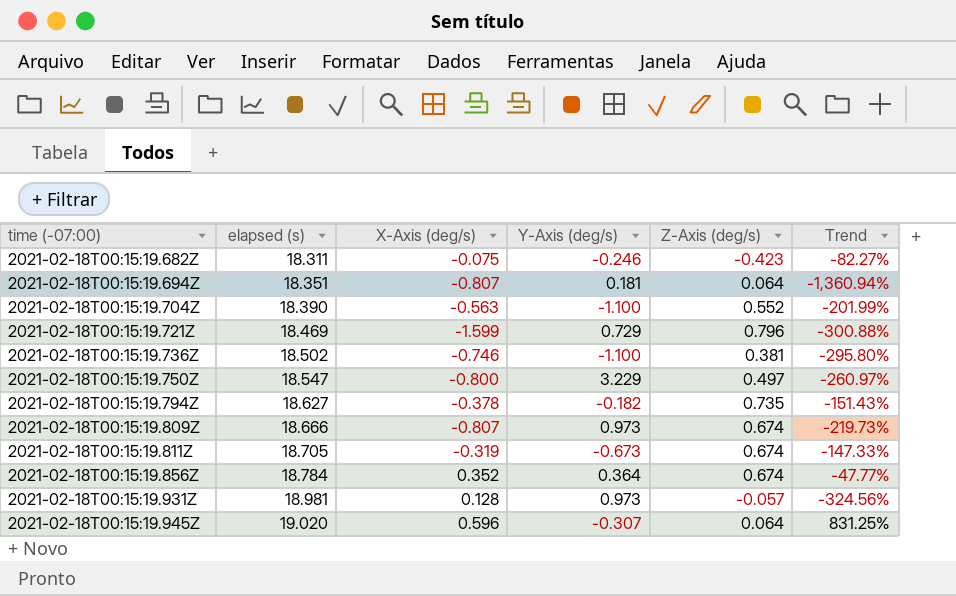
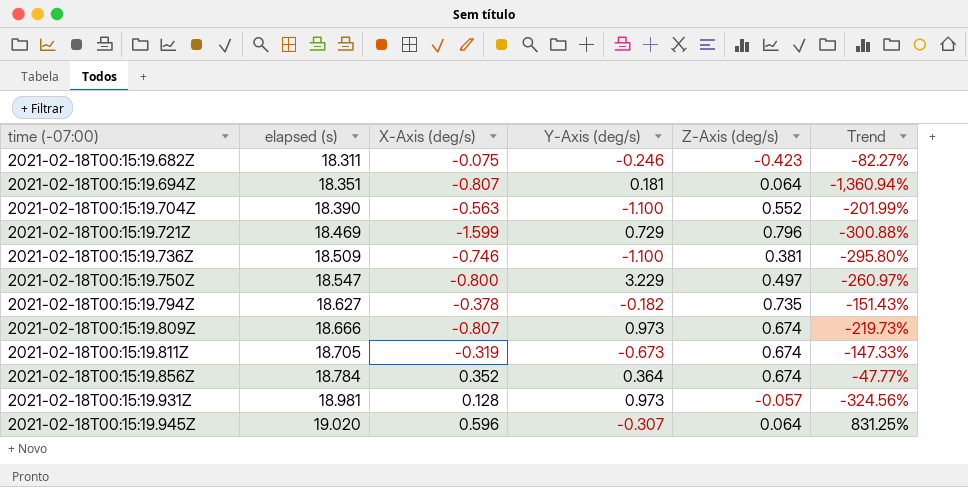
2021-02-18T00:15:19.736Z | elapsed (s): 18.502 -> 18.509

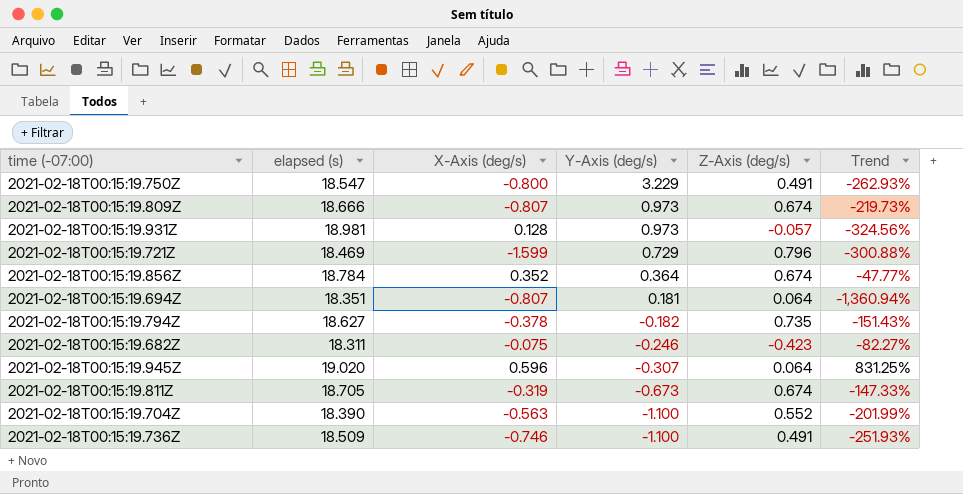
row order: time (-07:00) ascending -> Y-Axis (deg/s) descending
2021-02-18T00:15:19.750Z | Z-Axis (deg/s): 0.497 -> 0.491
2021-02-18T00:15:19.750Z | Trend: -260.97% -> -262.93%
2021-02-18T00:15:19.736Z | Z-Axis (deg/s): 0.381 -> 0.491
2021-02-18T00:15:19.736Z | Trend: -295.80% -> -251.93%

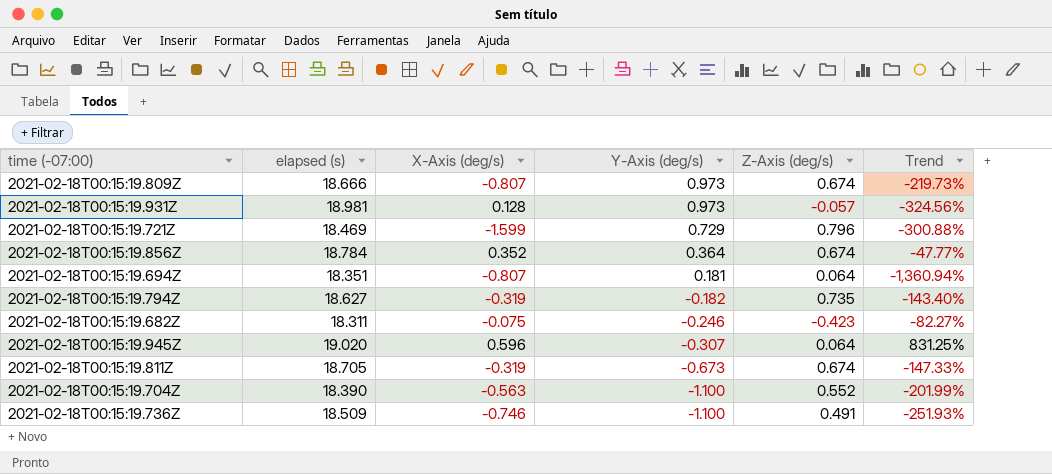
row 2021-02-18T00:15:19.750Z: 18.547 | -0.800 | 3.229 | 0.491 | -262.93% -> none
2021-02-18T00:15:19.794Z | X-Axis (deg/s): -0.378 -> -0.319
2021-02-18T00:15:19.794Z | Trend: -151.43% -> -143.40%

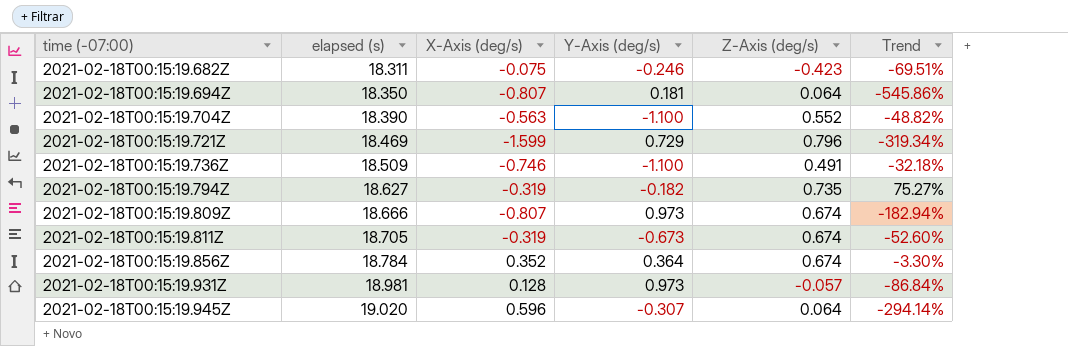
row order: Y-Axis (deg/s) descending -> time (-07:00) ascending
column Trend | formula: ([X-Axis (deg/s)] - [Z-Axis (deg/s)]) / [Z-Axis (deg/s)] -> ([X-Axis (deg/s)] - [Y-Axis (deg/s)]) / [Y-Axis (deg/s)]
2021-02-18T00:15:19.694Z | elapsed (s): 18.351 -> 18.350

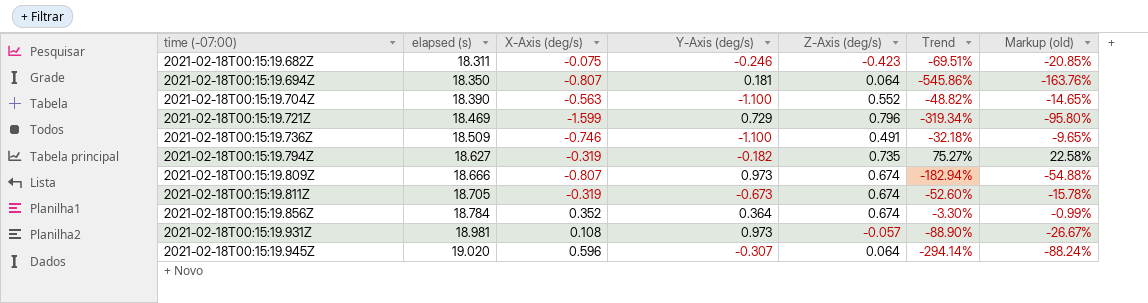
column Markup (old) | formula: none -> [Trend] * 0.3
2021-02-18T00:15:19.931Z | X-Axis (deg/s): 0.128 -> 0.108
2021-02-18T00:15:19.931Z | Trend: -86.84% -> -88.90%

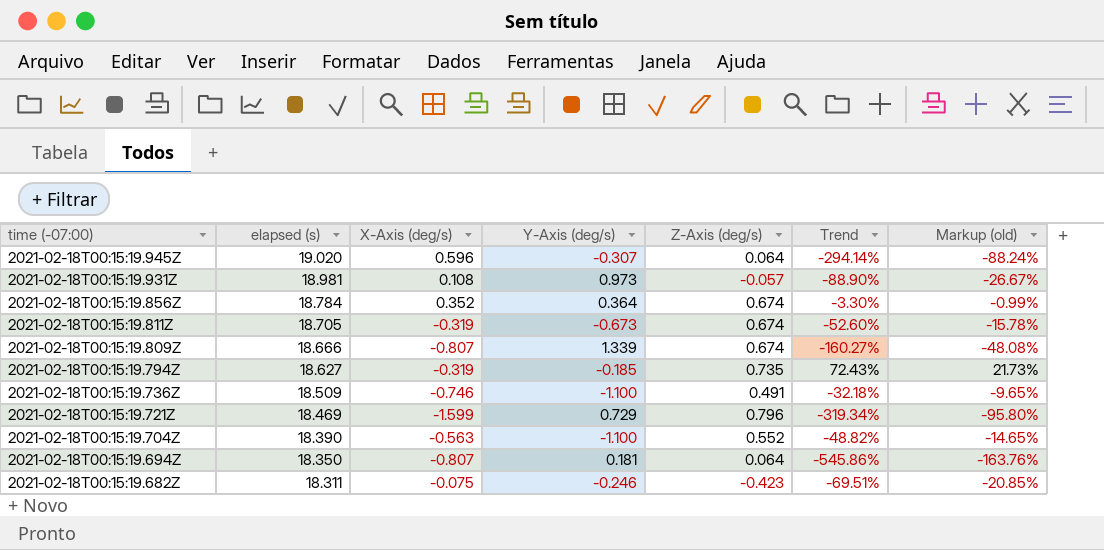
row order: time (-07:00) ascending -> time (-07:00) descending
2021-02-18T00:15:19.809Z | Y-Axis (deg/s): 0.973 -> 1.339
2021-02-18T00:15:19.809Z | Trend: -182.94% -> -160.27%
2021-02-18T00:15:19.809Z | Markup (old): -54.88% -> -48.08%
2021-02-18T00:15:19.794Z | Y-Axis (deg/s): -0.182 -> -0.185
2021-02-18T00:15:19.794Z | Trend: 75.27% -> 72.43%
2021-02-18T00:15:19.794Z | Markup (old): 22.58% -> 21.73%

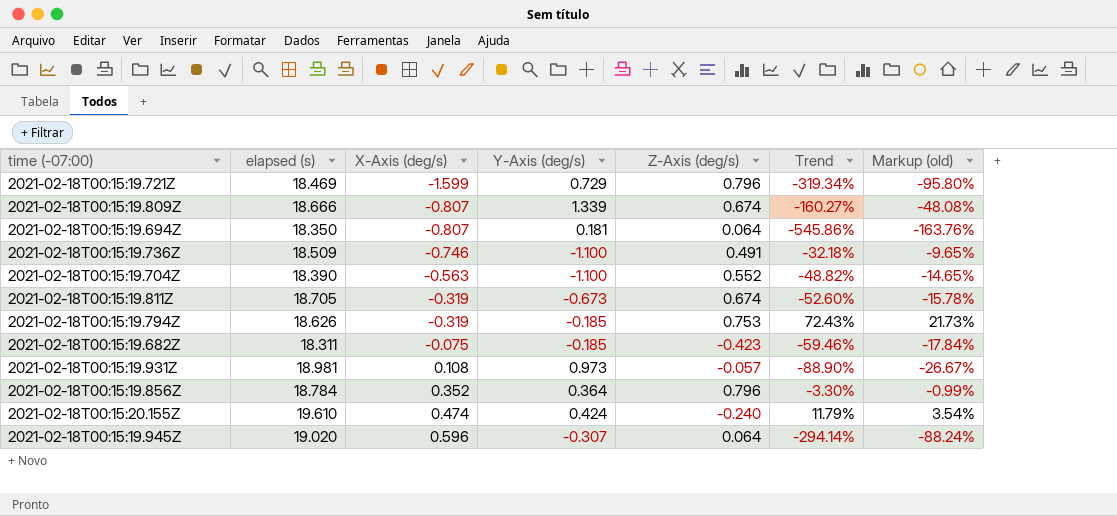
row order: time (-07:00) descending -> X-Axis (deg/s) ascending
2021-02-18T00:15:19.794Z | elapsed (s): 18.627 -> 18.626
2021-02-18T00:15:19.794Z | Z-Axis (deg/s): 0.735 -> 0.753
2021-02-18T00:15:19.682Z | Y-Axis (deg/s): -0.246 -> -0.185
2021-02-18T00:15:19.682Z | Trend: -69.51% -> -59.46%
2021-02-18T00:15:19.682Z | Markup (old): -20.85% -> -17.84%
2021-02-18T00:15:19.856Z | Z-Axis (deg/s): 0.674 -> 0.796
row 2021-02-18T00:15:20.155Z: none -> 19.610 | 0.474 | 0.424 | -0.240 | 11.79% | 3.54%

